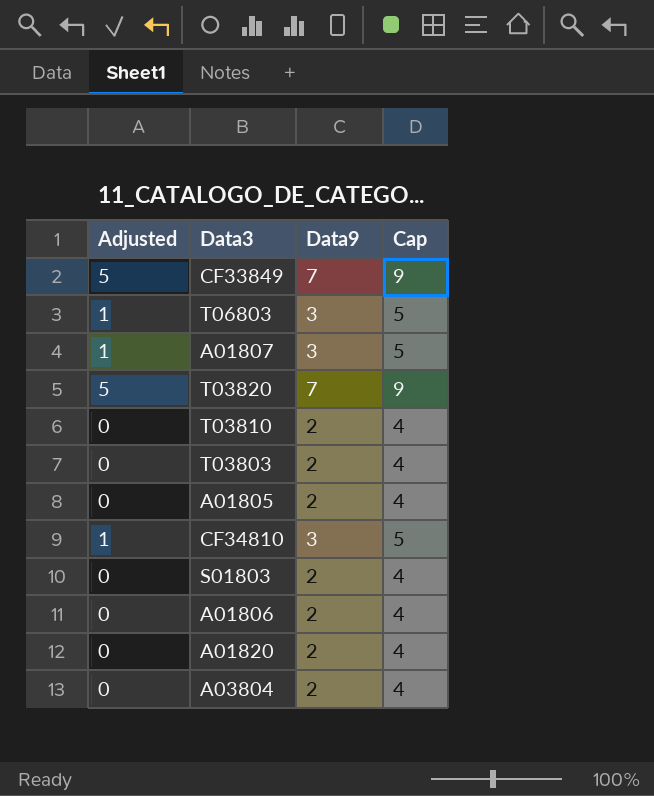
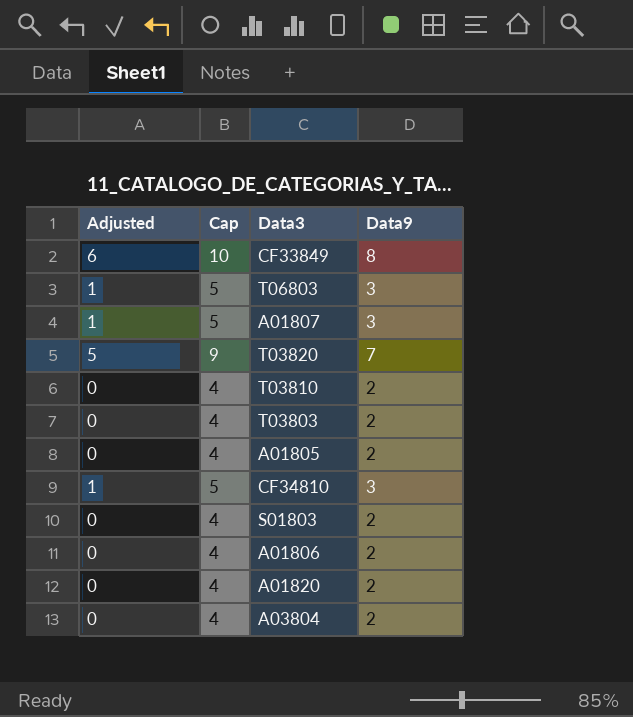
column Cap | position: 4 -> 2
CF33849 | Adjusted: 5 -> 6
CF33849 | Cap: 9 -> 10
CF33849 | Data9: 7 -> 8

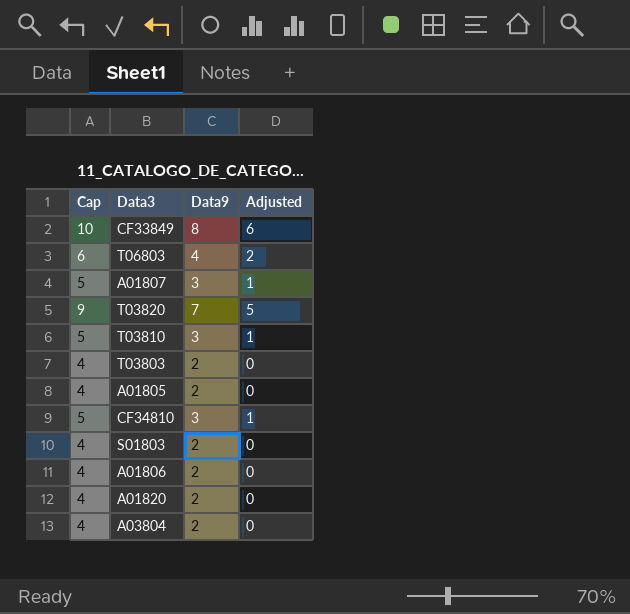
column Adjusted | position: 1 -> 4
T06803 | Cap: 5 -> 6
T06803 | Data9: 3 -> 4
T06803 | Adjusted: 1 -> 2
T03810 | Cap: 4 -> 5
T03810 | Data9: 2 -> 3
T03810 | Adjusted: 0 -> 1

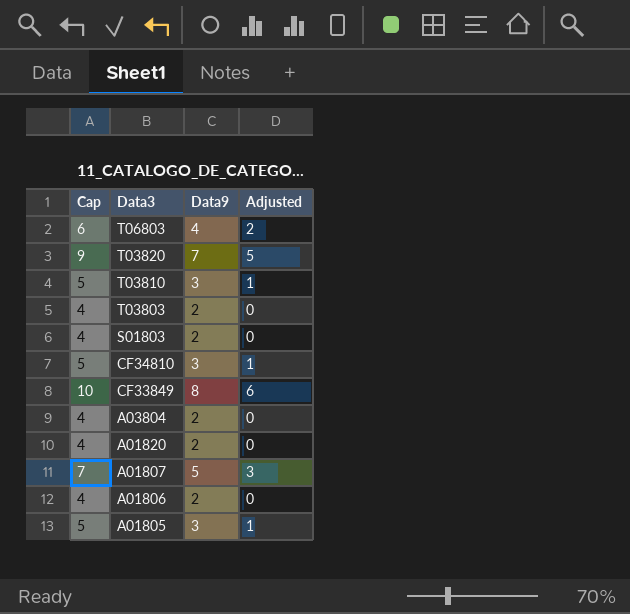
row order: none -> Data3 descending
A01807 | Cap: 5 -> 7
A01807 | Data9: 3 -> 5
A01807 | Adjusted: 1 -> 3
A01805 | Cap: 4 -> 5
A01805 | Data9: 2 -> 3
A01805 | Adjusted: 0 -> 1

